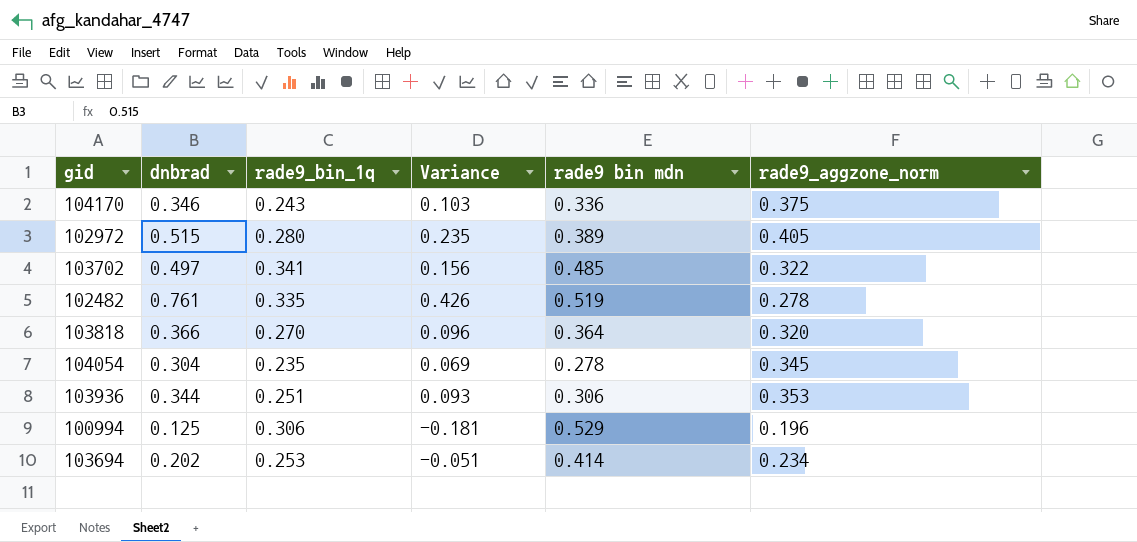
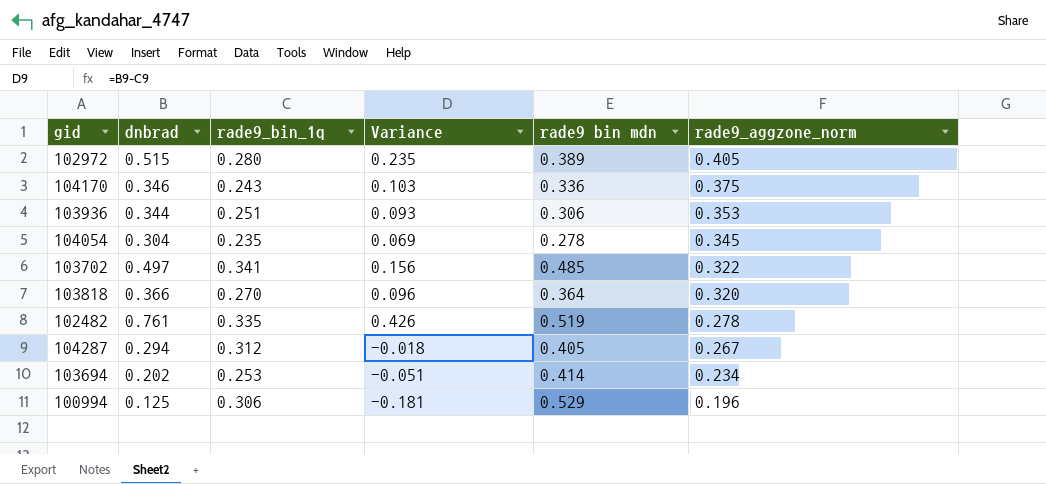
row order: none -> rade9_aggzone_norm descending
row 104287: none -> 0.294 | 0.312 | -0.018 | 0.405 | 0.267

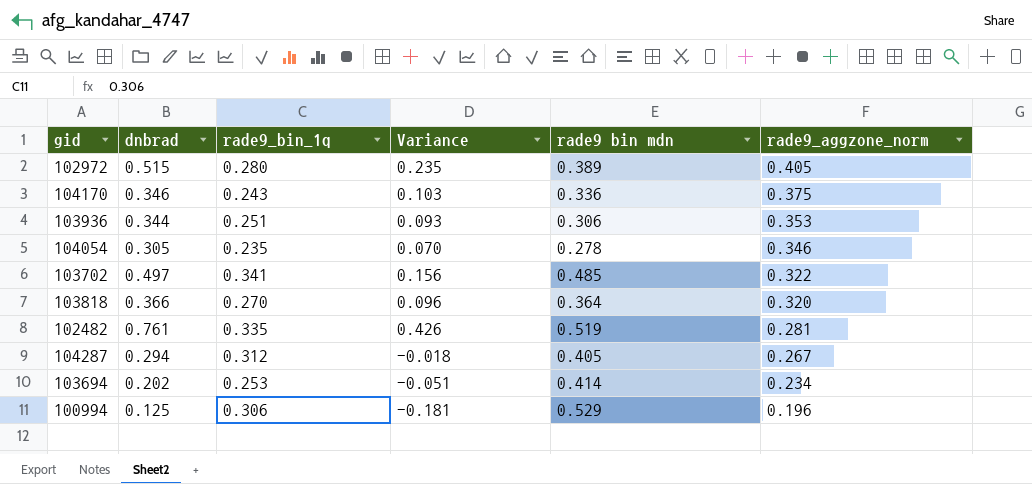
104054 | dnbrad: 0.304 -> 0.305
104054 | Variance: 0.069 -> 0.070
104054 | rade9_aggzone_norm: 0.345 -> 0.346
102482 | rade9_aggzone_norm: 0.278 -> 0.281

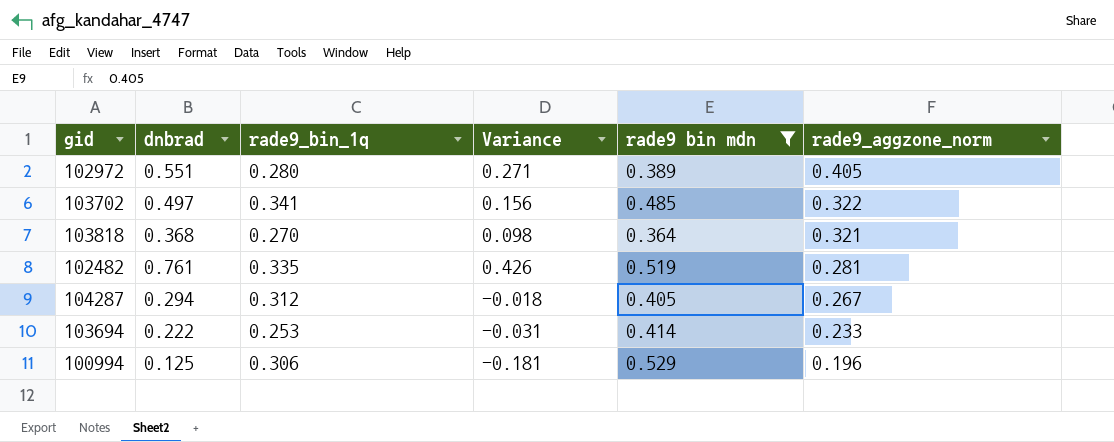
filter: none -> rade9 bin mdn >= 0.364
102972 | dnbrad: 0.515 -> 0.551
102972 | Variance: 0.235 -> 0.271
103818 | dnbrad: 0.366 -> 0.368
103818 | Variance: 0.096 -> 0.098
103818 | rade9_aggzone_norm: 0.320 -> 0.321
103694 | dnbrad: 0.202 -> 0.222
103694 | Variance: -0.051 -> -0.031
103694 | rade9_aggzone_norm: 0.234 -> 0.233

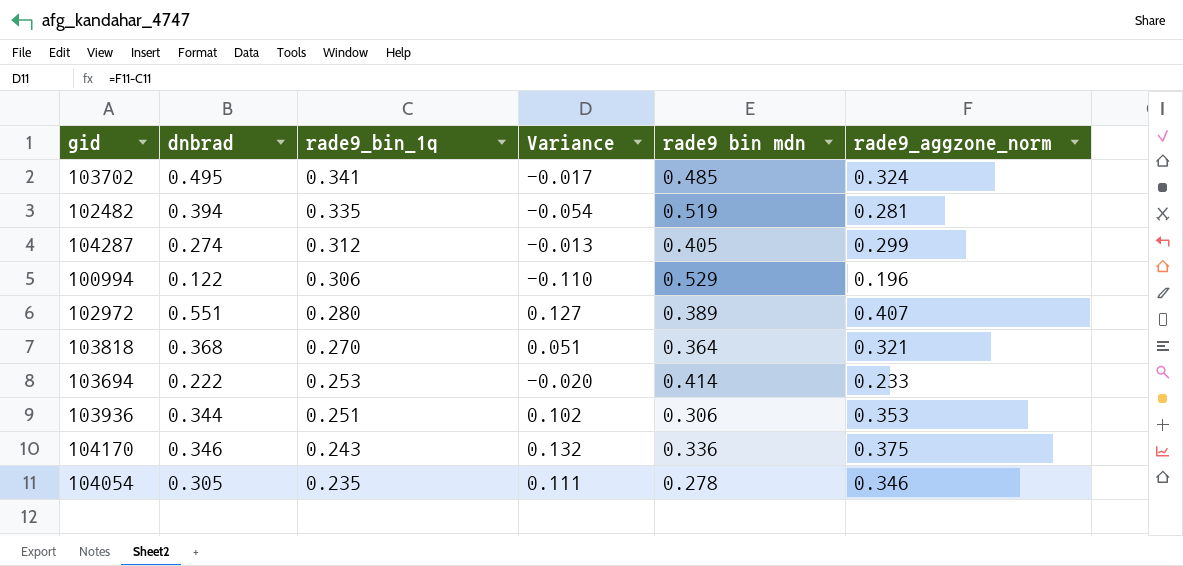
filter: rade9 bin mdn >= 0.364 -> none
row order: rade9_aggzone_norm descending -> rade9_bin_1q descending
column Variance | formula: [dnbrad] - [rade9_bin_1q] -> [rade9_aggzone_norm] - [rade9_bin_1q]
103702 | dnbrad: 0.497 -> 0.495
103702 | rade9_aggzone_norm: 0.322 -> 0.324
102482 | dnbrad: 0.761 -> 0.394
104287 | dnbrad: 0.294 -> 0.274
104287 | rade9_aggzone_norm: 0.267 -> 0.299
100994 | dnbrad: 0.125 -> 0.122
102972 | rade9_aggzone_norm: 0.405 -> 0.407

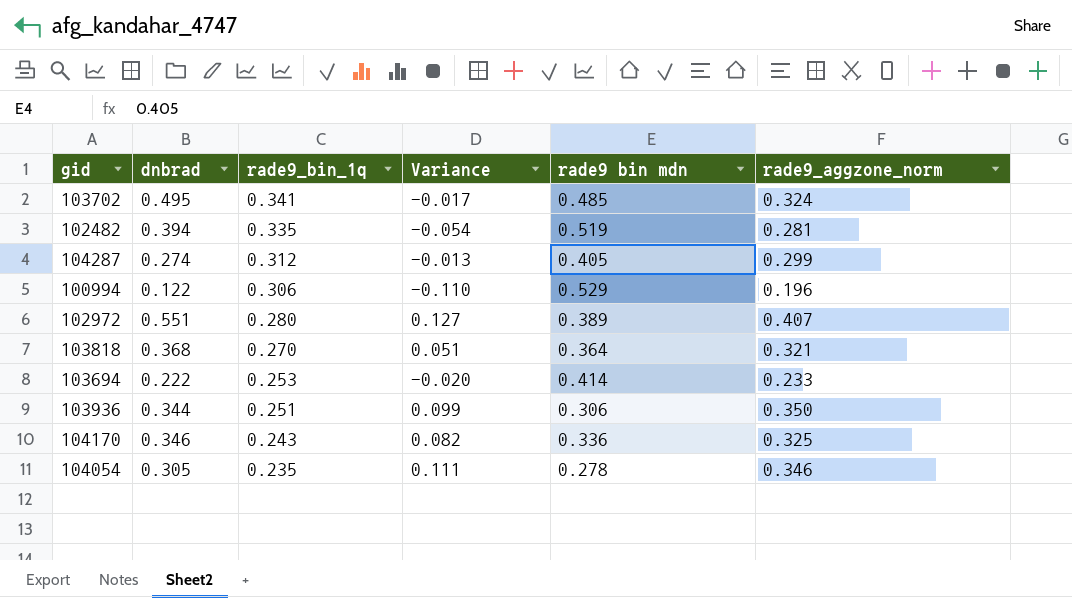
103936 | Variance: 0.102 -> 0.099
103936 | rade9_aggzone_norm: 0.353 -> 0.350
104170 | Variance: 0.132 -> 0.082
104170 | rade9_aggzone_norm: 0.375 -> 0.325

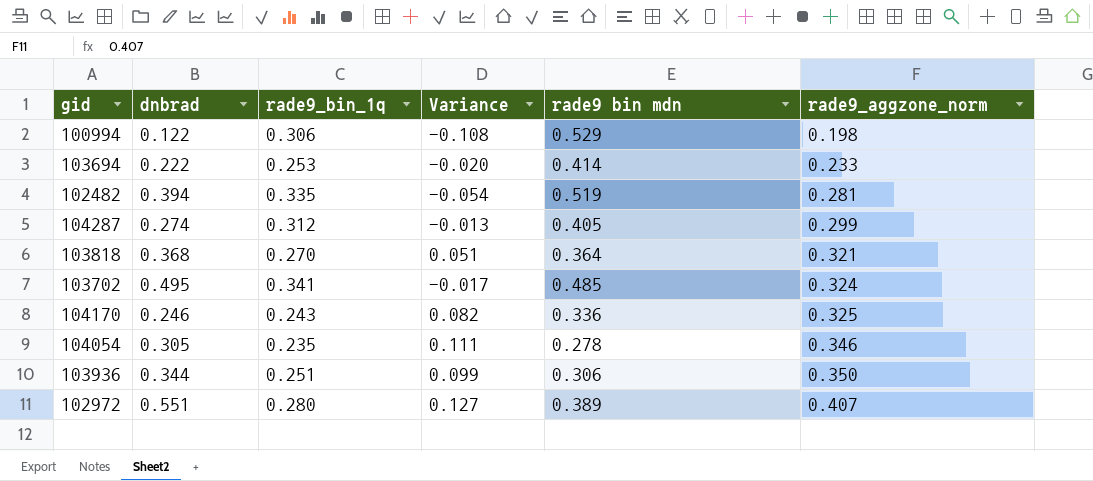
row order: rade9_bin_1q descending -> rade9_aggzone_norm ascending
100994 | Variance: -0.110 -> -0.108
100994 | rade9_aggzone_norm: 0.196 -> 0.198
104170 | dnbrad: 0.346 -> 0.246

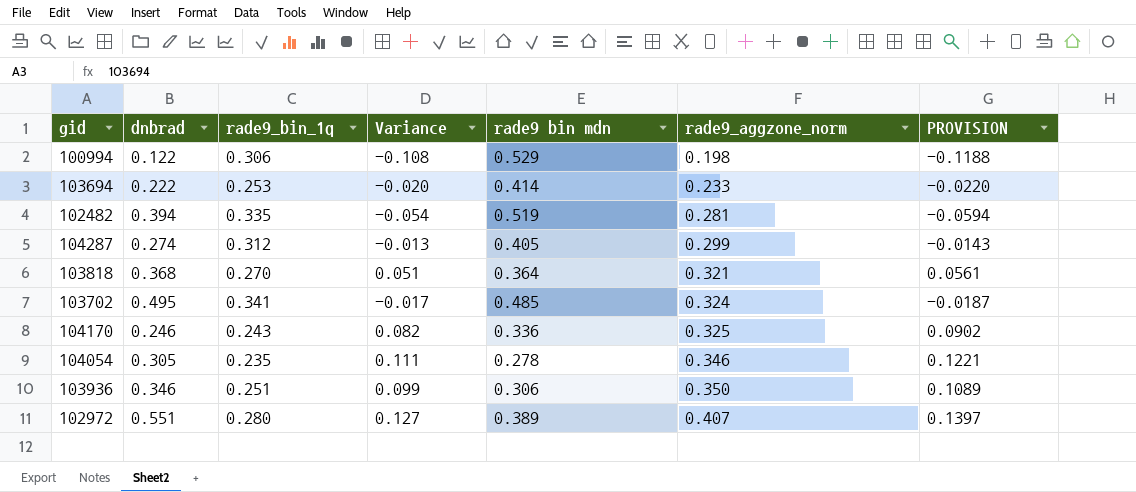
column PROVISION | formula: none -> [Variance] * 1.1
103936 | dnbrad: 0.344 -> 0.346

